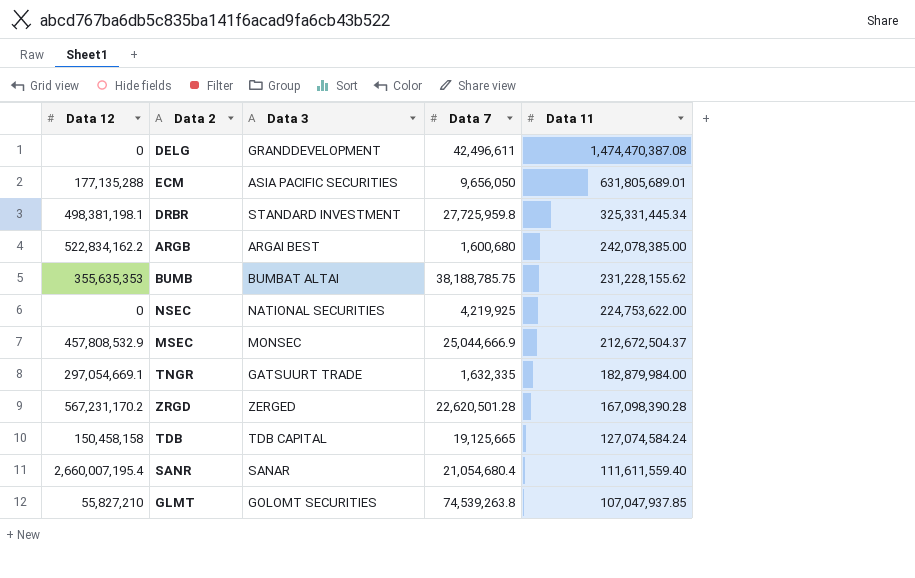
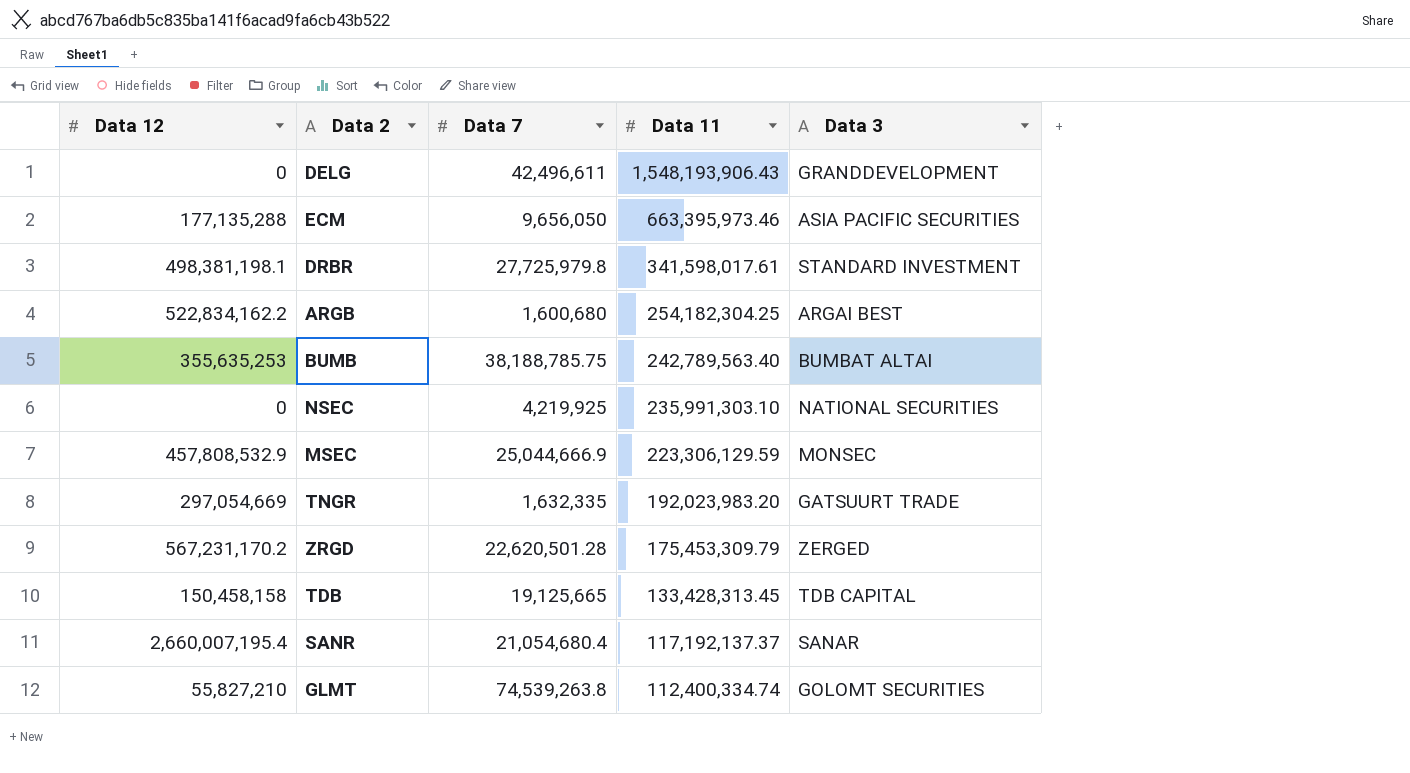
column Data 3 | position: 3 -> 5
DELG | Data 11: 1,474,470,387.08 -> 1,548,193,906.43
ECM | Data 11: 631,805,689.01 -> 663,395,973.46
DRBR | Data 7: 27,725,959.8 -> 27,725,979.8
DRBR | Data 11: 325,331,445.34 -> 341,598,017.61
ARGB | Data 11: 242,078,385.00 -> 254,182,304.25
BUMB | Data 12: 355,635,353 -> 355,635,253
BUMB | Data 11: 231,228,155.62 -> 242,789,563.40
NSEC | Data 11: 224,753,622.00 -> 235,991,303.10
MSEC | Data 11: 212,672,504.37 -> 223,306,129.59
TNGR | Data 12: 297,054,669.1 -> 297,054,669
TNGR | Data 11: 182,879,984.00 -> 192,023,983.20
ZRGD | Data 11: 167,098,390.28 -> 175,453,309.79
TDB | Data 11: 127,074,584.24 -> 133,428,313.45
SANR | Data 11: 111,611,559.40 -> 117,192,137.37
GLMT | Data 11: 107,047,937.85 -> 112,400,334.74

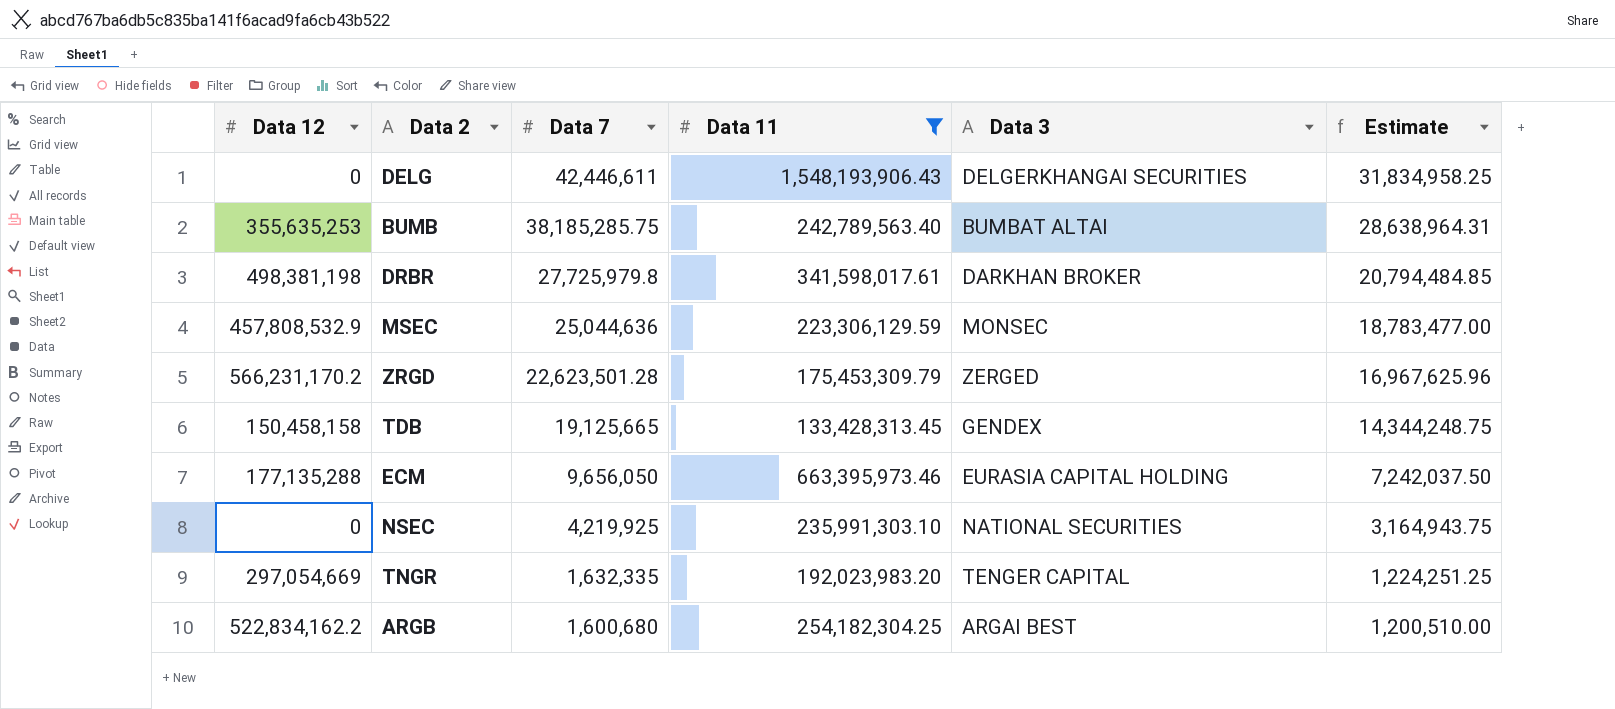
filter: none -> Data 11 >= 133,428,313.45
row order: Data 11 descending -> Data 7 descending
column Estimate | formula: none -> [Data 7] * 0.75
DELG | Data 7: 42,496,611 -> 42,446,611
DELG | Data 3: GRANDDEVELOPMENT -> DELGERKHANGAI SECURITIES
BUMB | Data 7: 38,188,785.75 -> 38,185,285.75
DRBR | Data 12: 498,381,198.1 -> 498,381,198
DRBR | Data 3: STANDARD INVESTMENT -> DARKHAN BROKER
MSEC | Data 7: 25,044,666.9 -> 25,044,636
ZRGD | Data 12: 567,231,170.2 -> 566,231,170.2
ZRGD | Data 7: 22,620,501.28 -> 22,623,501.28
TDB | Data 3: TDB CAPITAL -> GENDEX
ECM | Data 3: ASIA PACIFIC SECURITIES -> EURASIA CAPITAL HOLDING
TNGR | Data 3: GATSUURT TRADE -> TENGER CAPITAL

